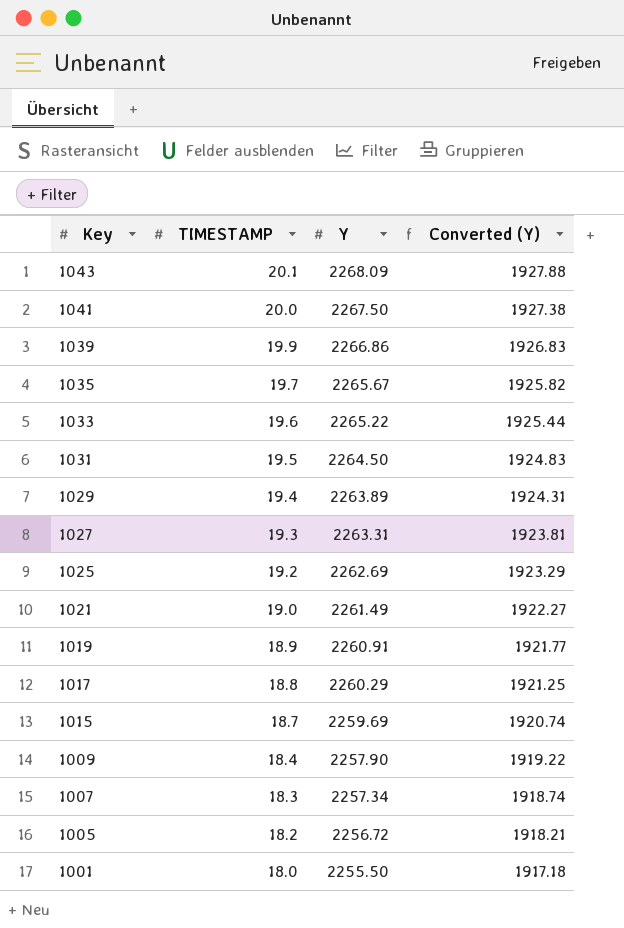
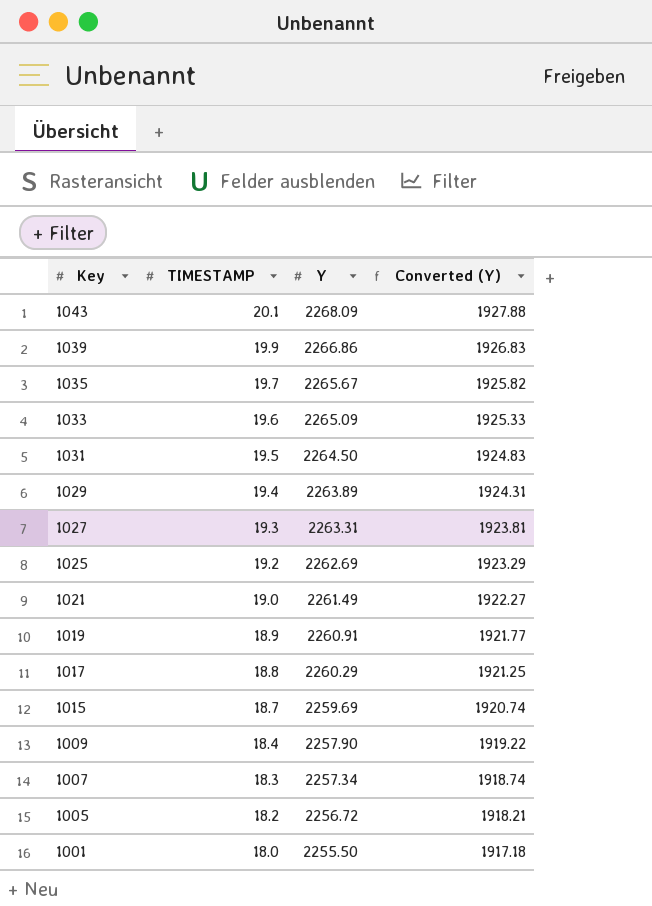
row 1041: 20.0 | 2267.50 | 1927.38 -> none
1033 | Y: 2265.22 -> 2265.09
1033 | Converted (Y): 1925.44 -> 1925.33

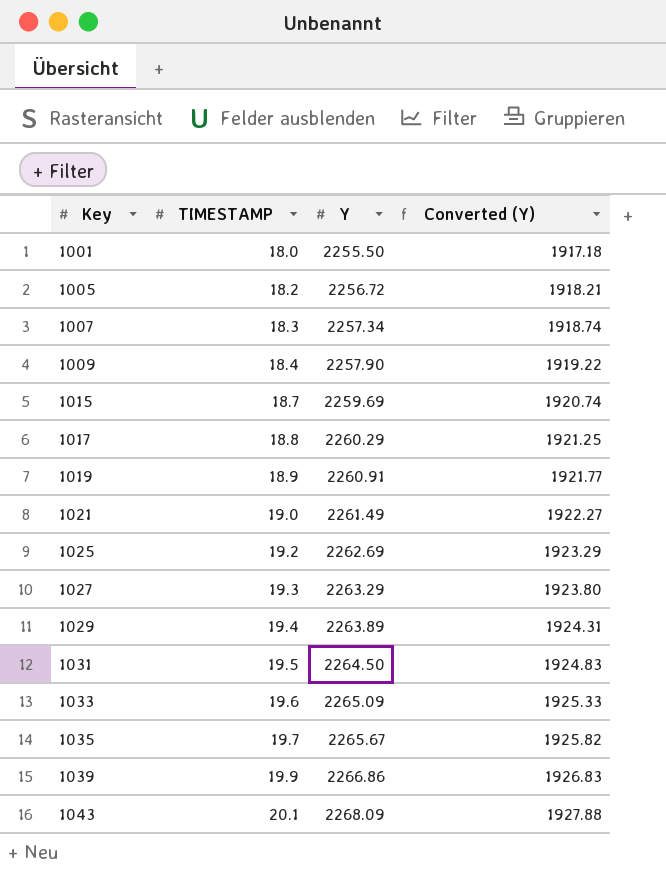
row order: Key descending -> Key ascending
1027 | Y: 2263.31 -> 2263.29
1027 | Converted (Y): 1923.81 -> 1923.80

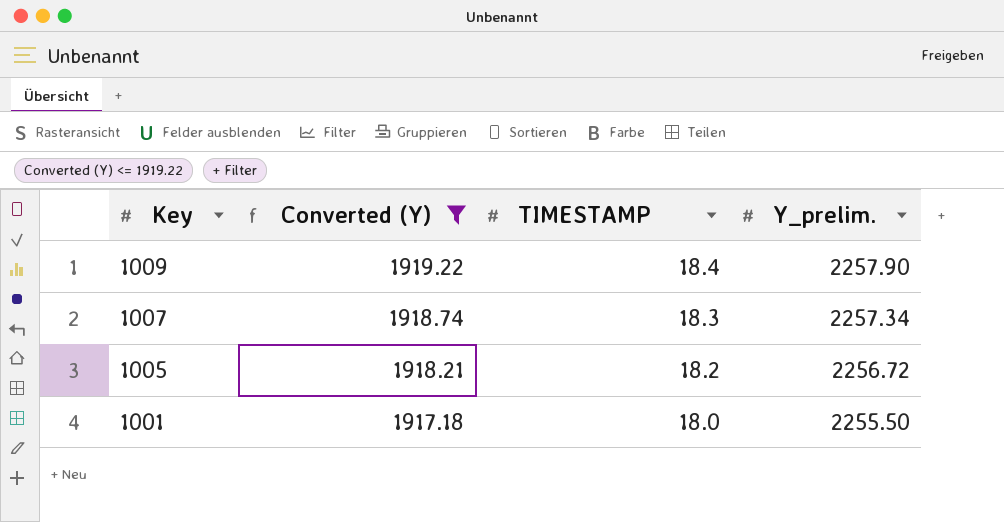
filter: none -> Converted (Y) <= 1919.22
row order: Key ascending -> Key descending
column Converted (Y) | position: 4 -> 2
column name: Y -> Y_prelim.

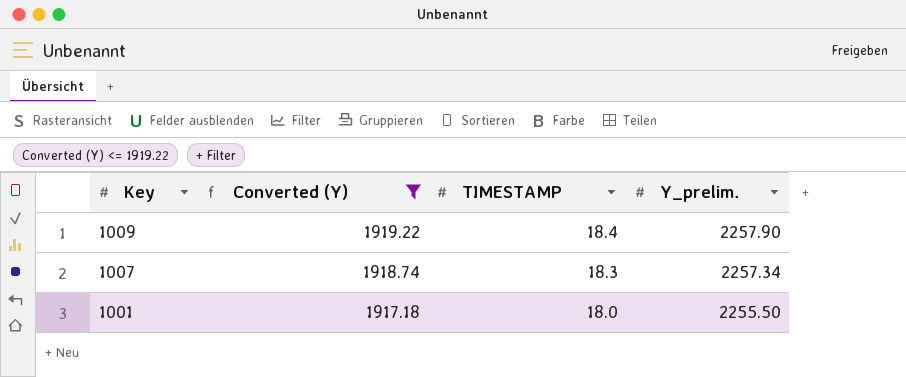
row 1005: 1918.21 | 18.2 | 2256.72 -> none

